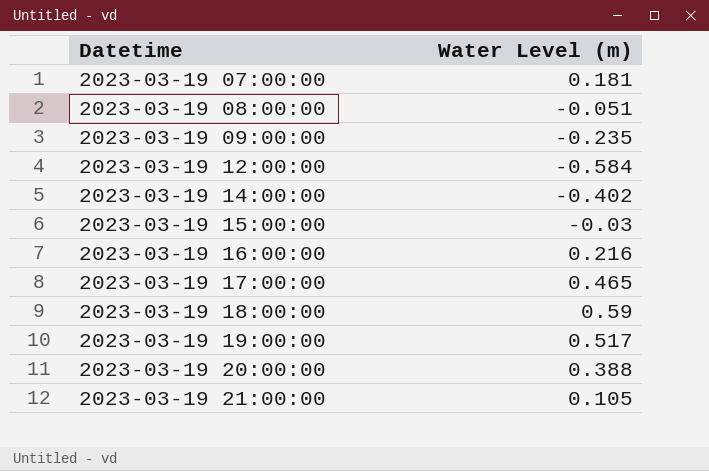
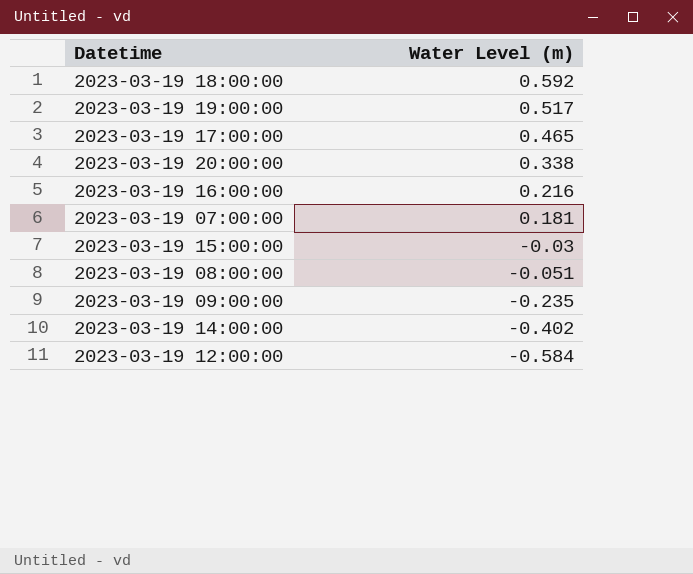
row order: Datetime ascending -> Water Level (m) descending
row 2023-03-19 21:00:00: 0.105 -> none
2023-03-19 18:00:00 | Water Level (m): 0.59 -> 0.592
2023-03-19 20:00:00 | Water Level (m): 0.388 -> 0.338

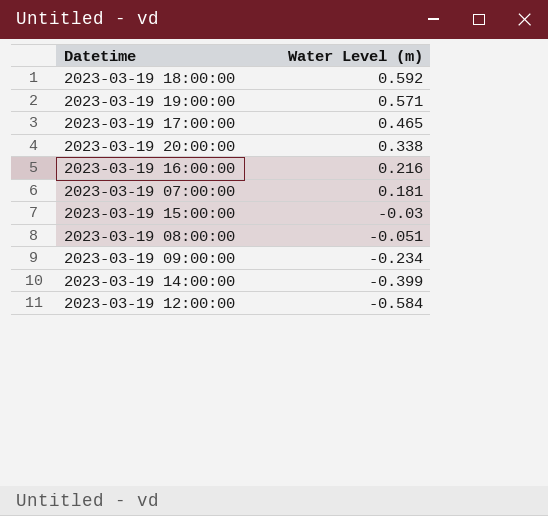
2023-03-19 19:00:00 | Water Level (m): 0.517 -> 0.571
2023-03-19 09:00:00 | Water Level (m): -0.235 -> -0.234
2023-03-19 14:00:00 | Water Level (m): -0.402 -> -0.399

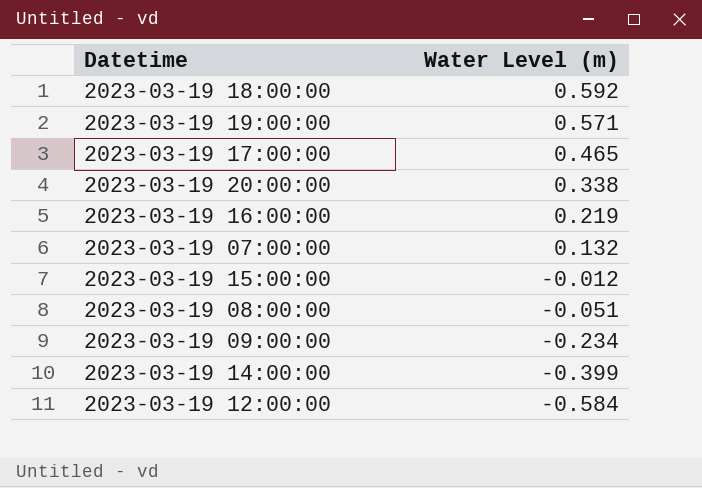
2023-03-19 16:00:00 | Water Level (m): 0.216 -> 0.219
2023-03-19 07:00:00 | Water Level (m): 0.181 -> 0.132
2023-03-19 15:00:00 | Water Level (m): -0.03 -> -0.012

